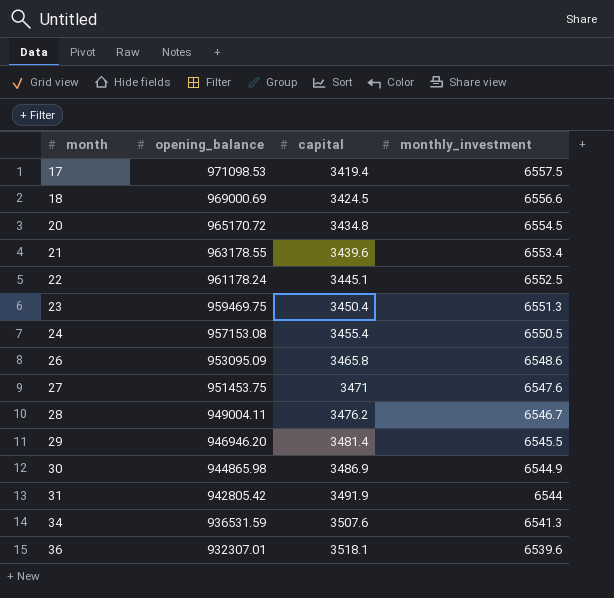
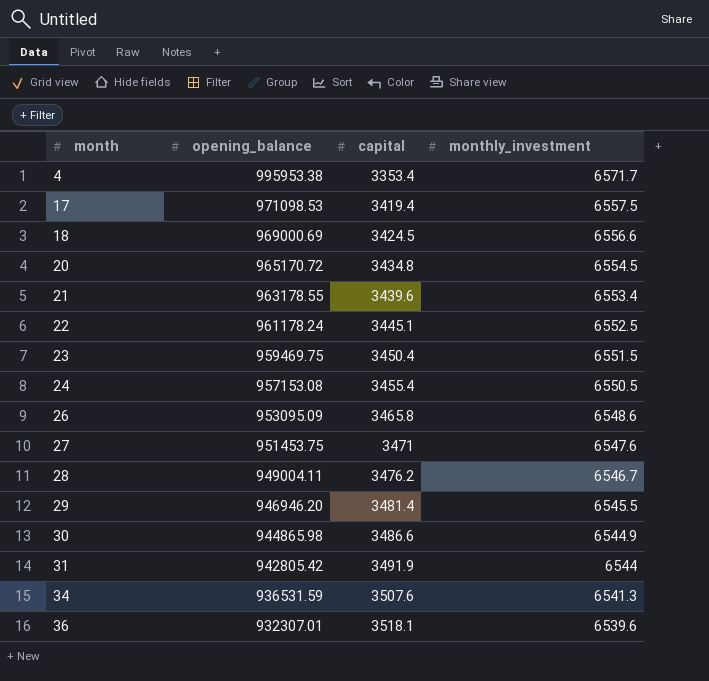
row 4: none -> 995953.38 | 3353.4 | 6571.7
23 | monthly_investment: 6551.3 -> 6551.5
30 | capital: 3486.9 -> 3486.6

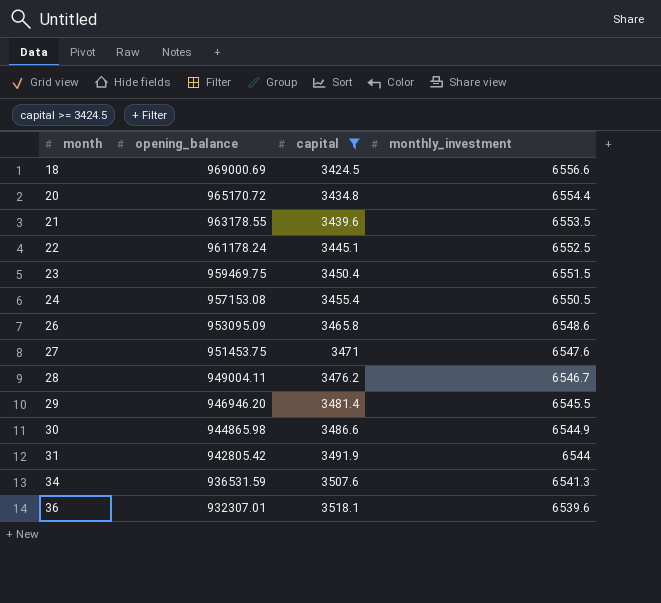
filter: none -> capital >= 3424.5
20 | monthly_investment: 6554.5 -> 6554.4
21 | monthly_investment: 6553.4 -> 6553.5

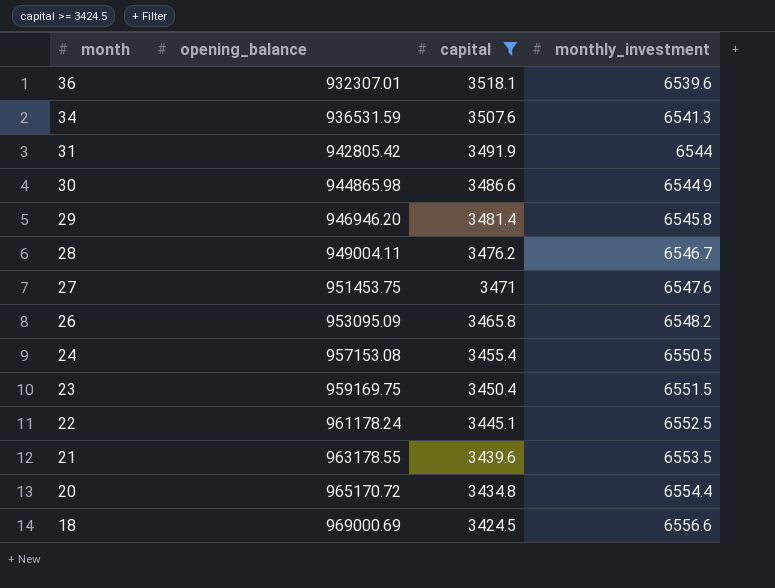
row order: month ascending -> month descending
29 | monthly_investment: 6545.5 -> 6545.8
26 | monthly_investment: 6548.6 -> 6548.2
23 | opening_balance: 959469.75 -> 959169.75

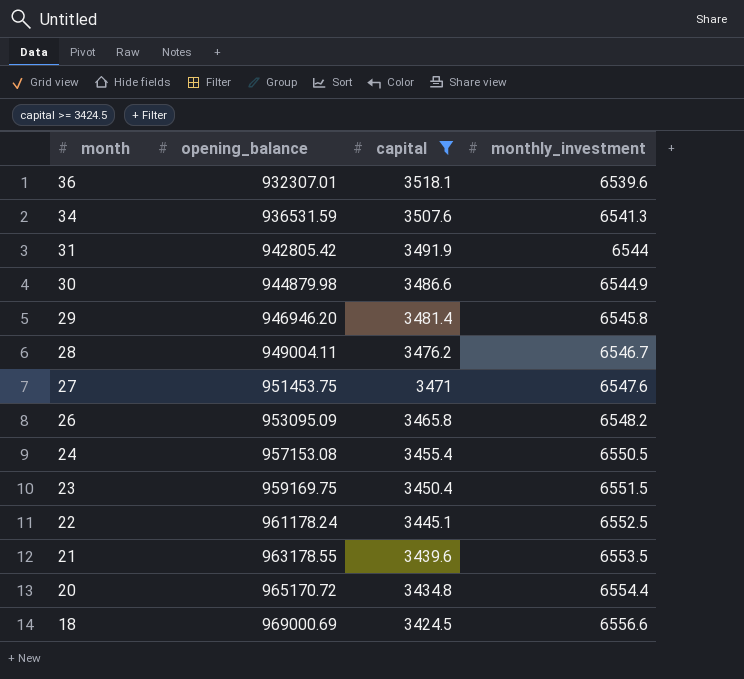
30 | opening_balance: 944865.98 -> 944879.98

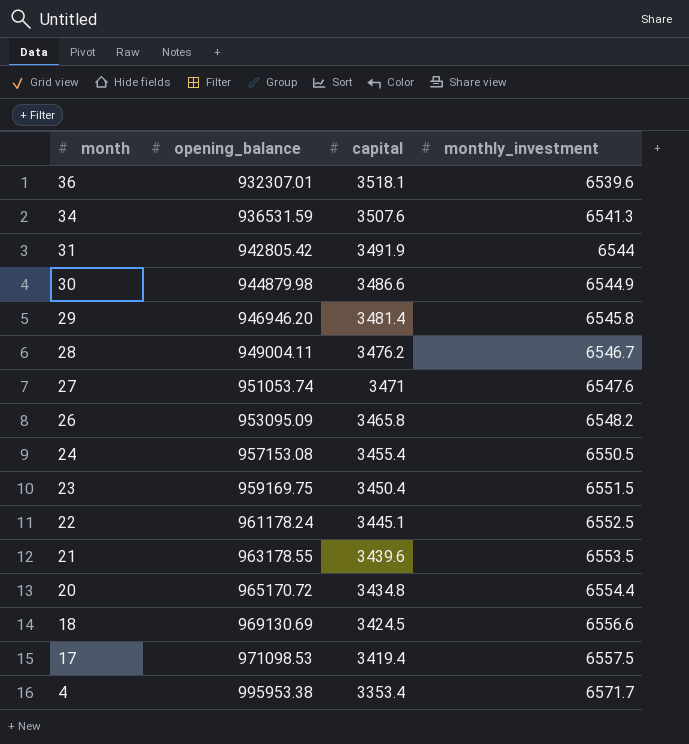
filter: capital >= 3424.5 -> none
27 | opening_balance: 951453.75 -> 951053.74
18 | opening_balance: 969000.69 -> 969130.69

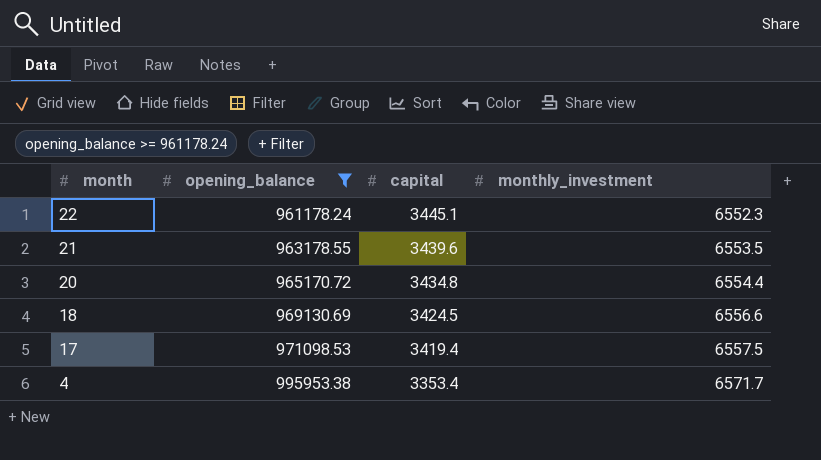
filter: none -> opening_balance >= 961178.24
22 | monthly_investment: 6552.5 -> 6552.3

